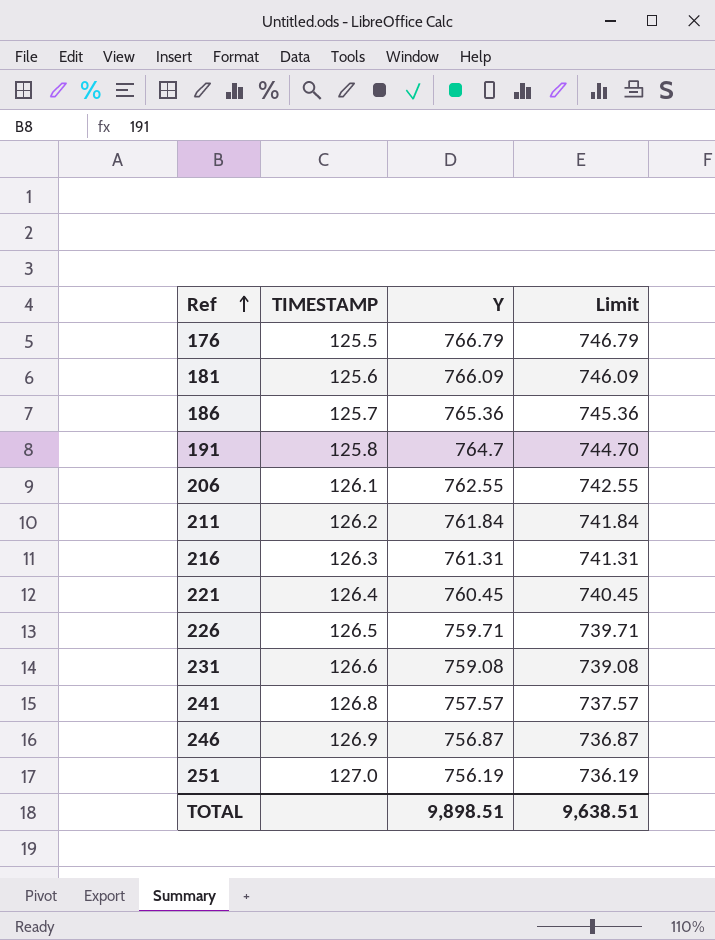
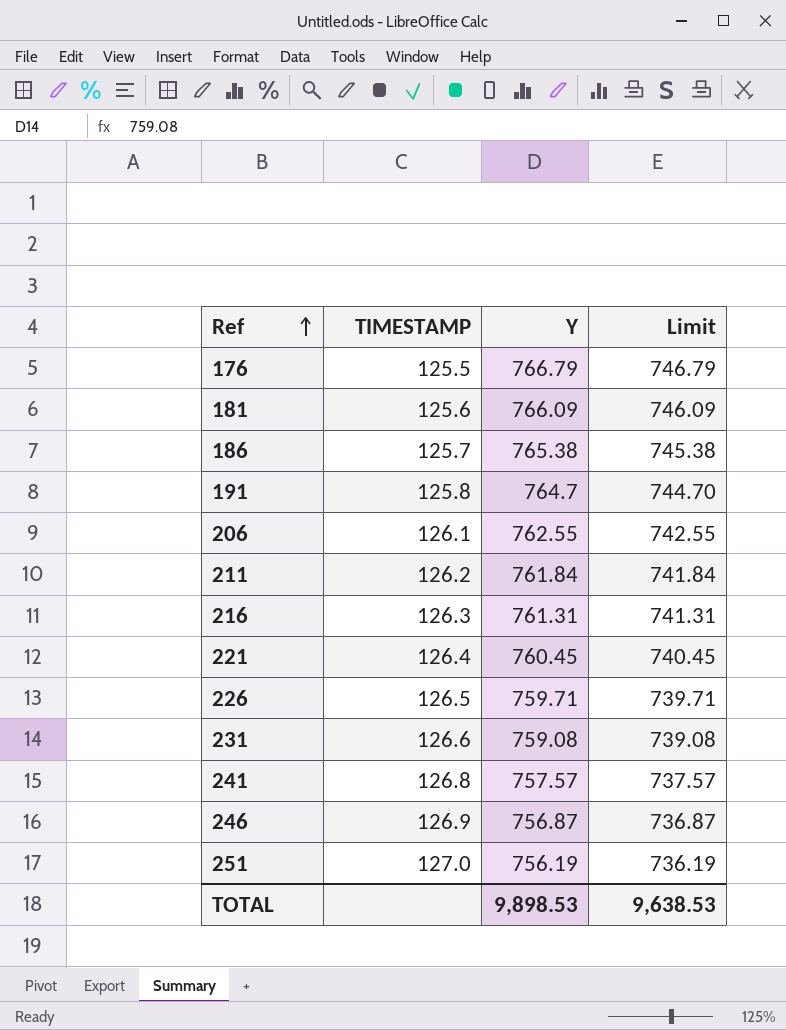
186 | Y: 765.36 -> 765.38
186 | Limit: 745.36 -> 745.38
TOTAL | Y: 9,898.51 -> 9,898.53
TOTAL | Limit: 9,638.51 -> 9,638.53

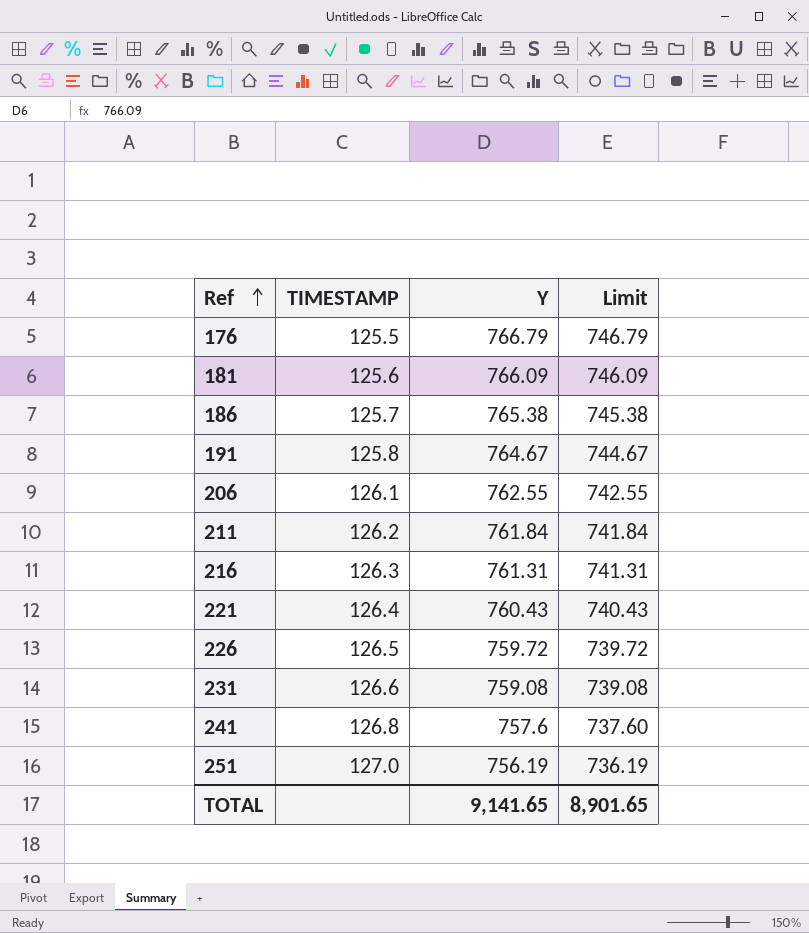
row 246: 126.9 | 756.87 | 736.87 -> none
191 | Y: 764.7 -> 764.67
191 | Limit: 744.70 -> 744.67
221 | Y: 760.45 -> 760.43
221 | Limit: 740.45 -> 740.43
226 | Y: 759.71 -> 759.72
226 | Limit: 739.71 -> 739.72
241 | Y: 757.57 -> 757.6
241 | Limit: 737.57 -> 737.60
TOTAL | Y: 9,898.53 -> 9,141.65
TOTAL | Limit: 9,638.53 -> 8,901.65

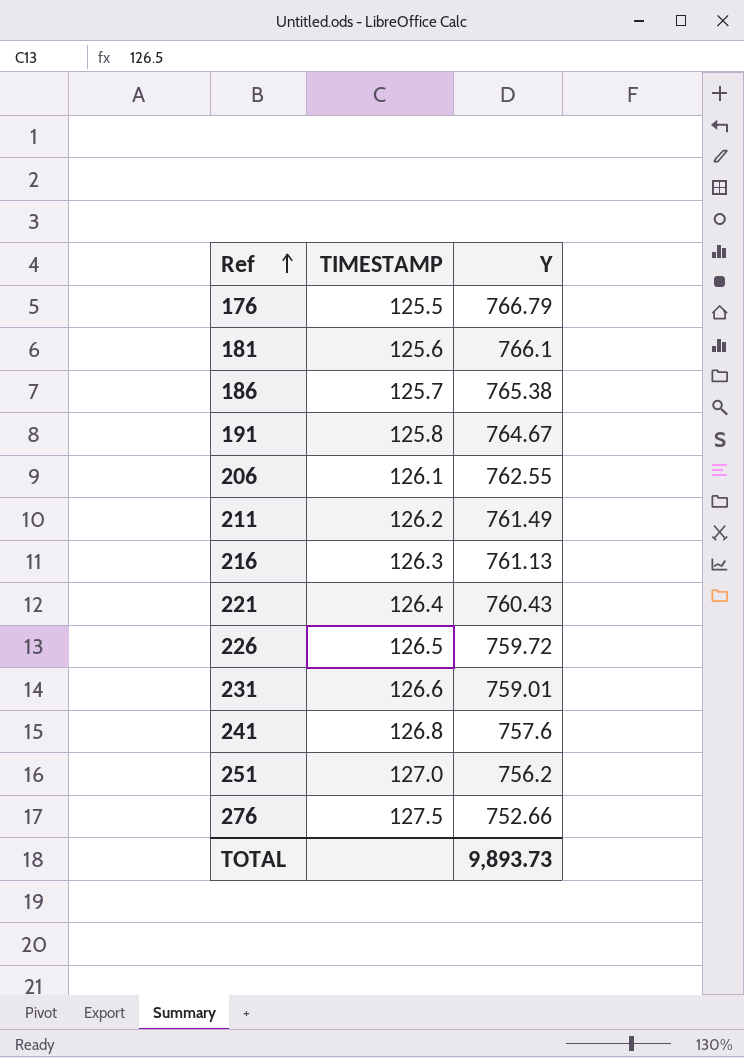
column Limit | formula: [Y] - 20 -> none
181 | Y: 766.09 -> 766.1
211 | Y: 761.84 -> 761.49
216 | Y: 761.31 -> 761.13
231 | Y: 759.08 -> 759.01
251 | Y: 756.19 -> 756.2
row 276: none -> 127.5 | 752.66
TOTAL | Y: 9,141.65 -> 9,893.73

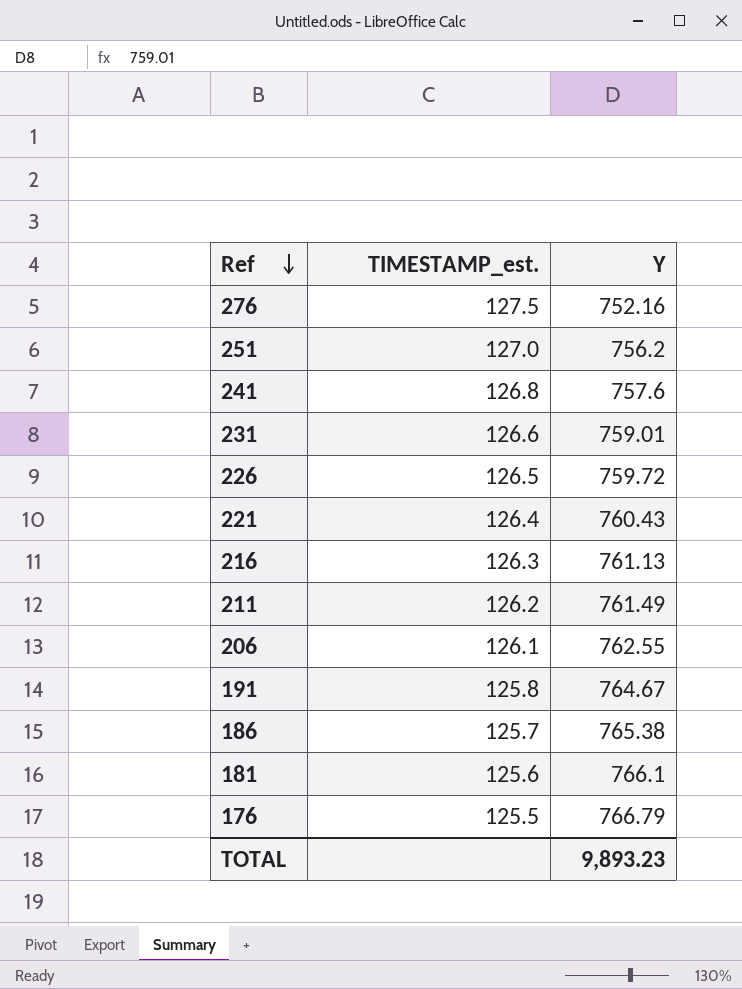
row order: Ref ascending -> Ref descending
column name: TIMESTAMP -> TIMESTAMP_est.
276 | Y: 752.66 -> 752.16
TOTAL | Y: 9,893.73 -> 9,893.23

